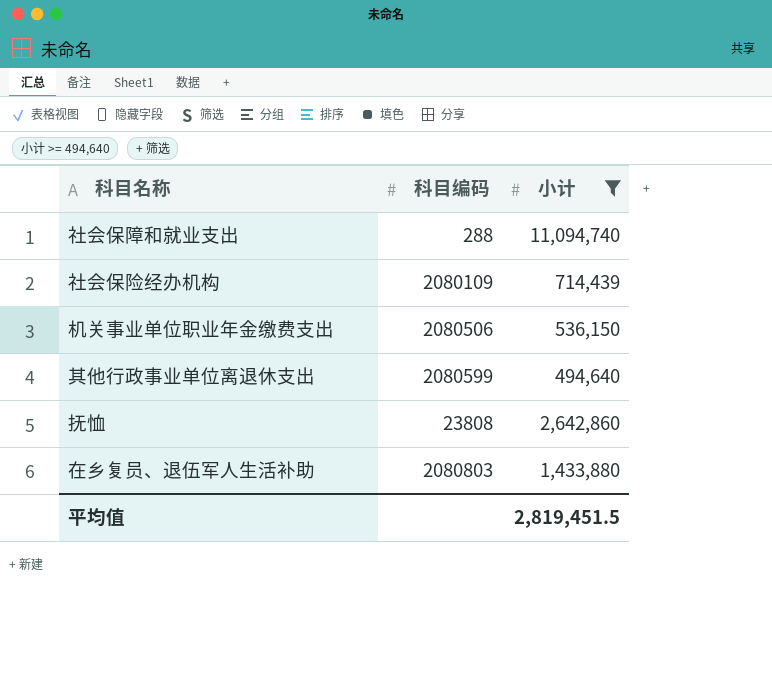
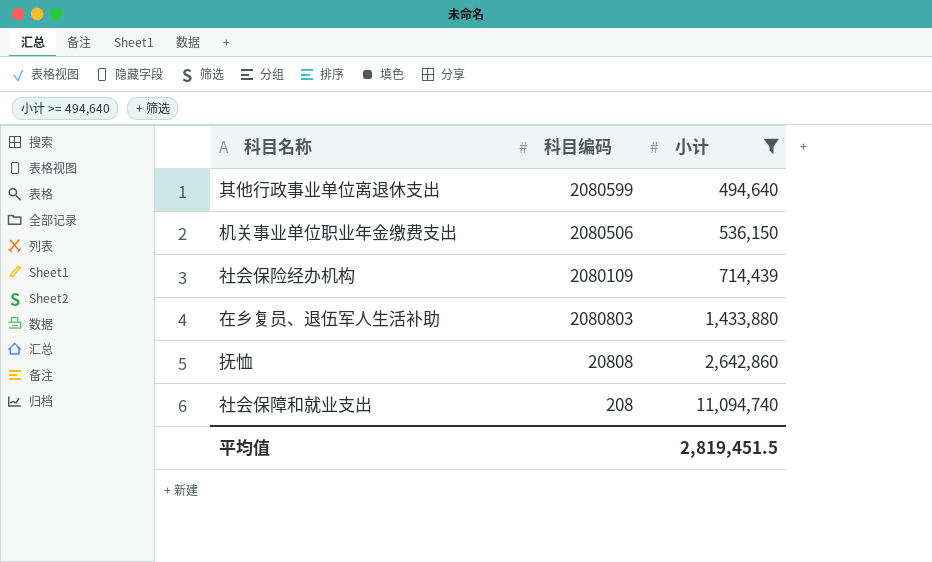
row order: none -> 小计 ascending
抚恤 | 科目编码: 23808 -> 20808
社会保障和就业支出 | 科目编码: 288 -> 208

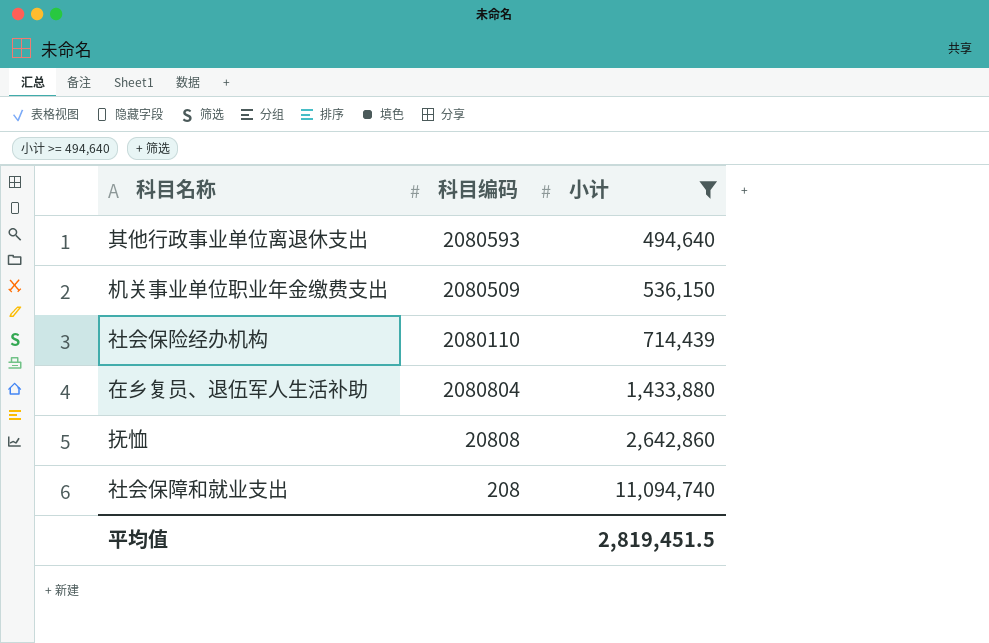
其他行政事业单位离退休支出 | 科目编码: 2080599 -> 2080593
机关事业单位职业年金缴费支出 | 科目编码: 2080506 -> 2080509
社会保险经办机构 | 科目编码: 2080109 -> 2080110
在乡复员、退伍军人生活补助 | 科目编码: 2080803 -> 2080804

